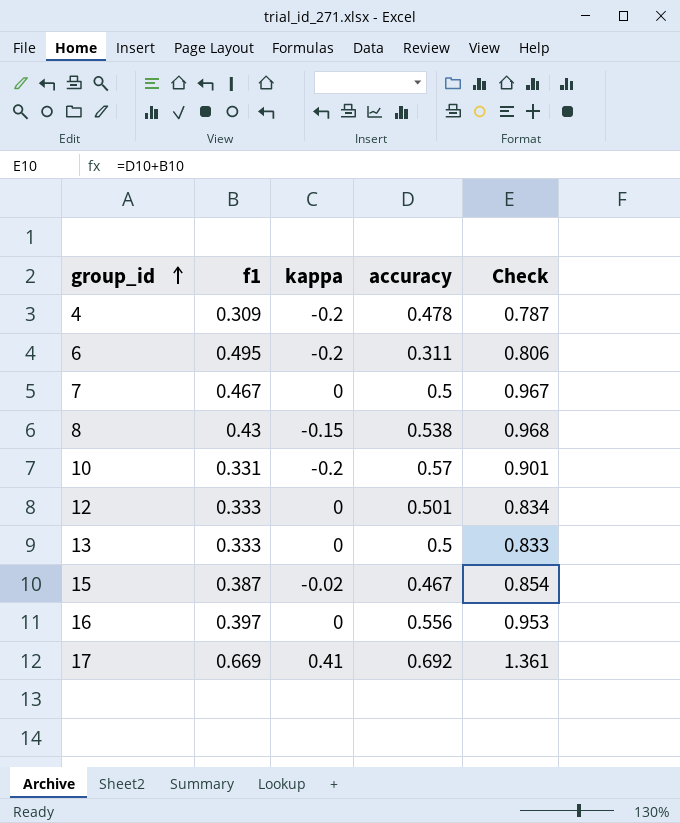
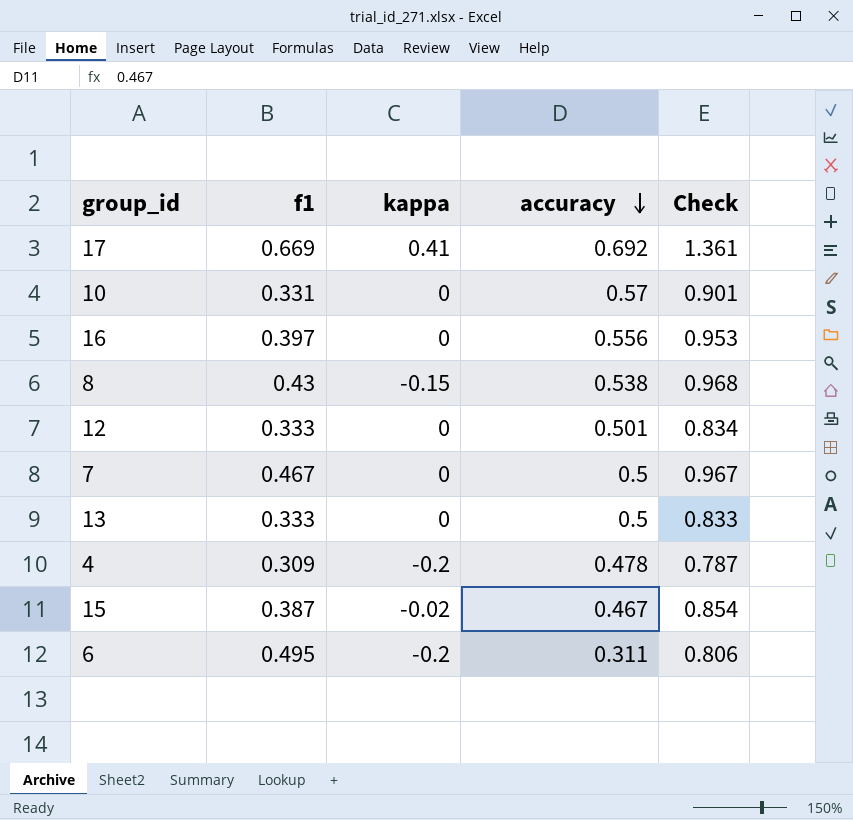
row order: group_id ascending -> accuracy descending
10 | kappa: -0.2 -> 0

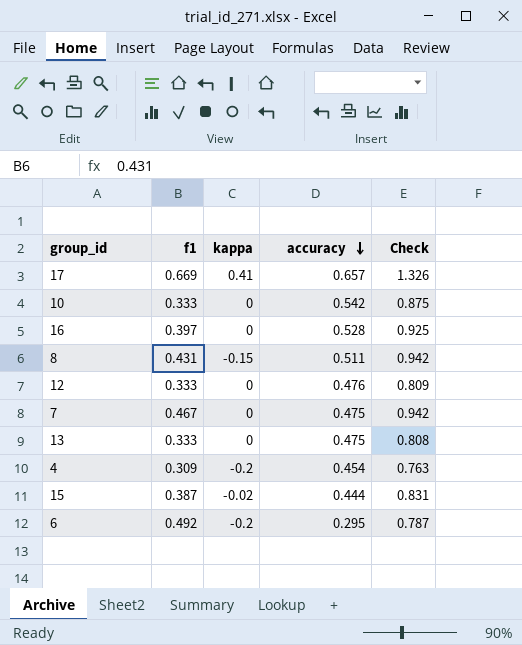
17 | accuracy: 0.692 -> 0.657
17 | Check: 1.361 -> 1.326
10 | f1: 0.331 -> 0.333
10 | accuracy: 0.57 -> 0.542
10 | Check: 0.901 -> 0.875
16 | accuracy: 0.556 -> 0.528
16 | Check: 0.953 -> 0.925
8 | f1: 0.43 -> 0.431
8 | accuracy: 0.538 -> 0.511
8 | Check: 0.968 -> 0.942
12 | accuracy: 0.501 -> 0.476
12 | Check: 0.834 -> 0.809
7 | accuracy: 0.5 -> 0.475
7 | Check: 0.967 -> 0.942
13 | accuracy: 0.5 -> 0.475
13 | Check: 0.833 -> 0.808
4 | accuracy: 0.478 -> 0.454
4 | Check: 0.787 -> 0.763
15 | accuracy: 0.467 -> 0.444
15 | Check: 0.854 -> 0.831
6 | f1: 0.495 -> 0.492
6 | accuracy: 0.311 -> 0.295
6 | Check: 0.806 -> 0.787

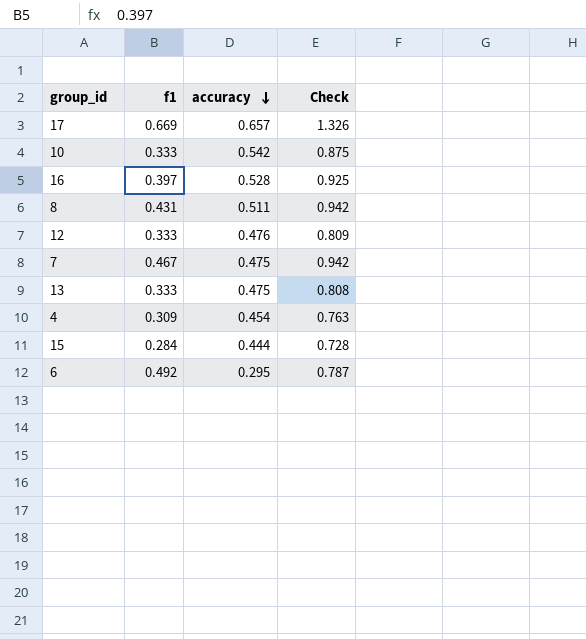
column kappa | position: 3 -> none
15 | f1: 0.387 -> 0.284
15 | Check: 0.831 -> 0.728

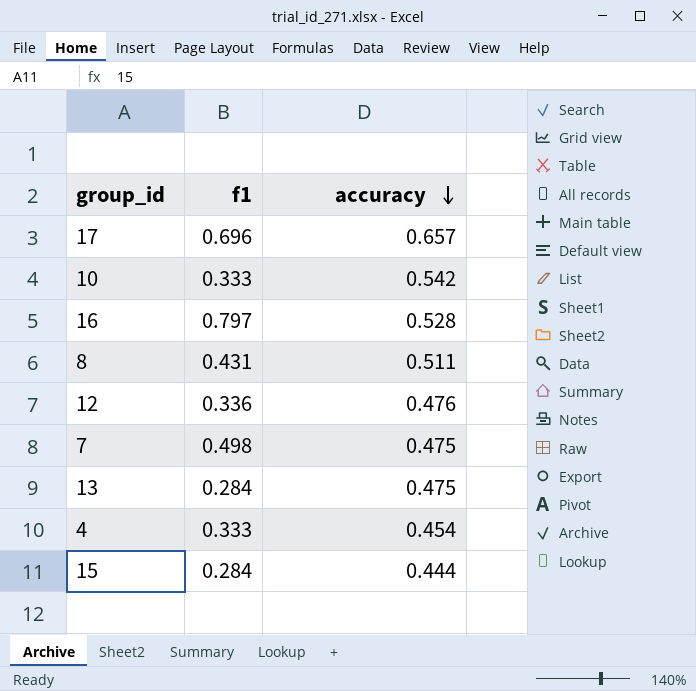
column Check | formula: [f1] + [accuracy] -> none
row 6: 0.492 | 0.295 | 0.787 -> none
17 | f1: 0.669 -> 0.696
16 | f1: 0.397 -> 0.797
12 | f1: 0.333 -> 0.336
7 | f1: 0.467 -> 0.498
13 | f1: 0.333 -> 0.284
4 | f1: 0.309 -> 0.333

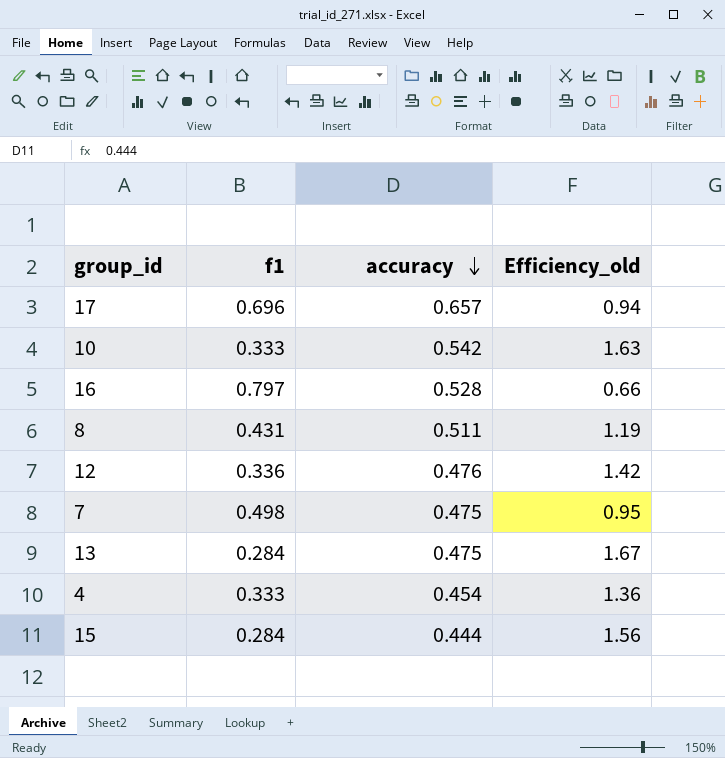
column Efficiency_old | formula: none -> [accuracy] / [f1]

